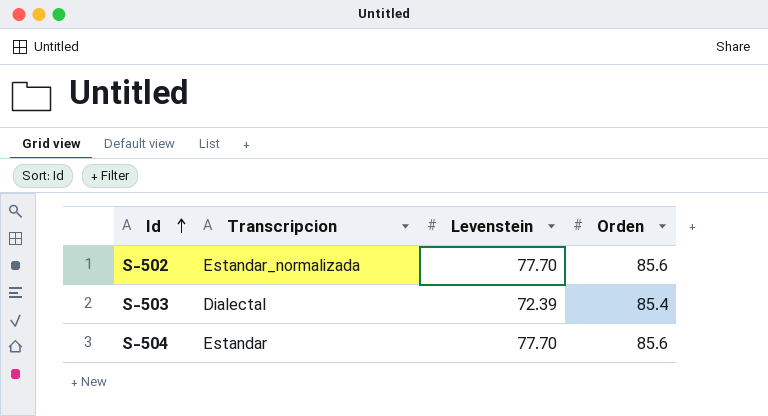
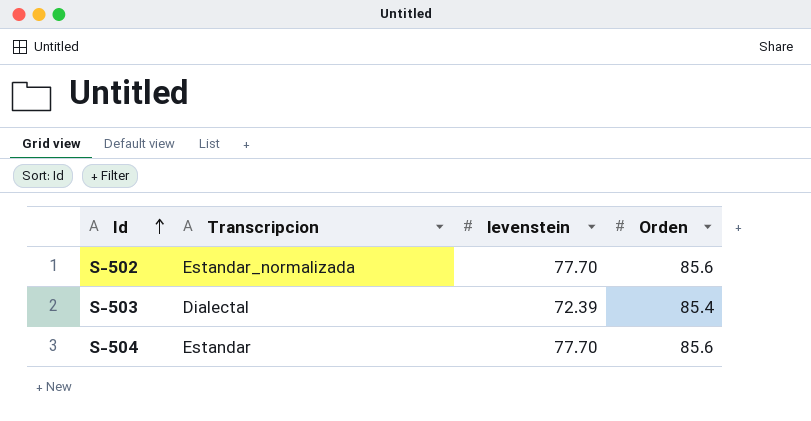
column name: Levenstein -> levenstein

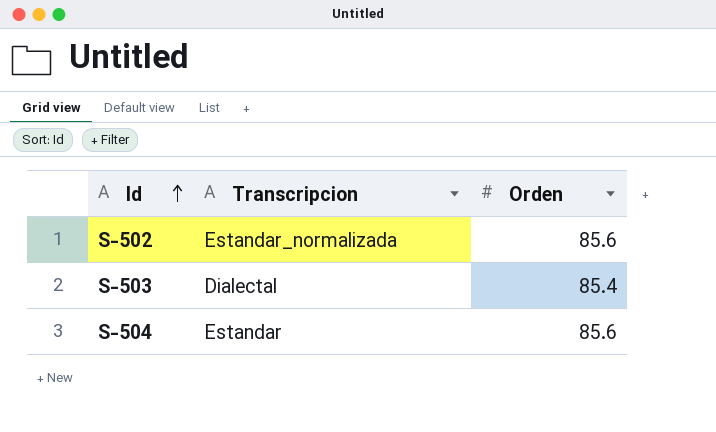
column levenstein | position: 3 -> none

